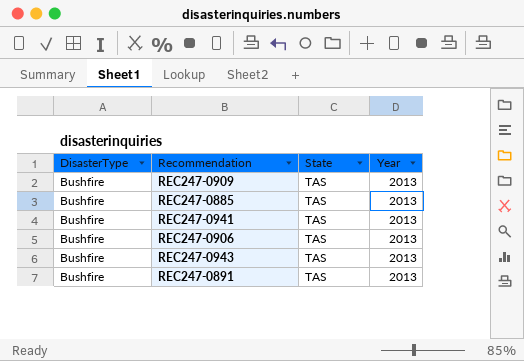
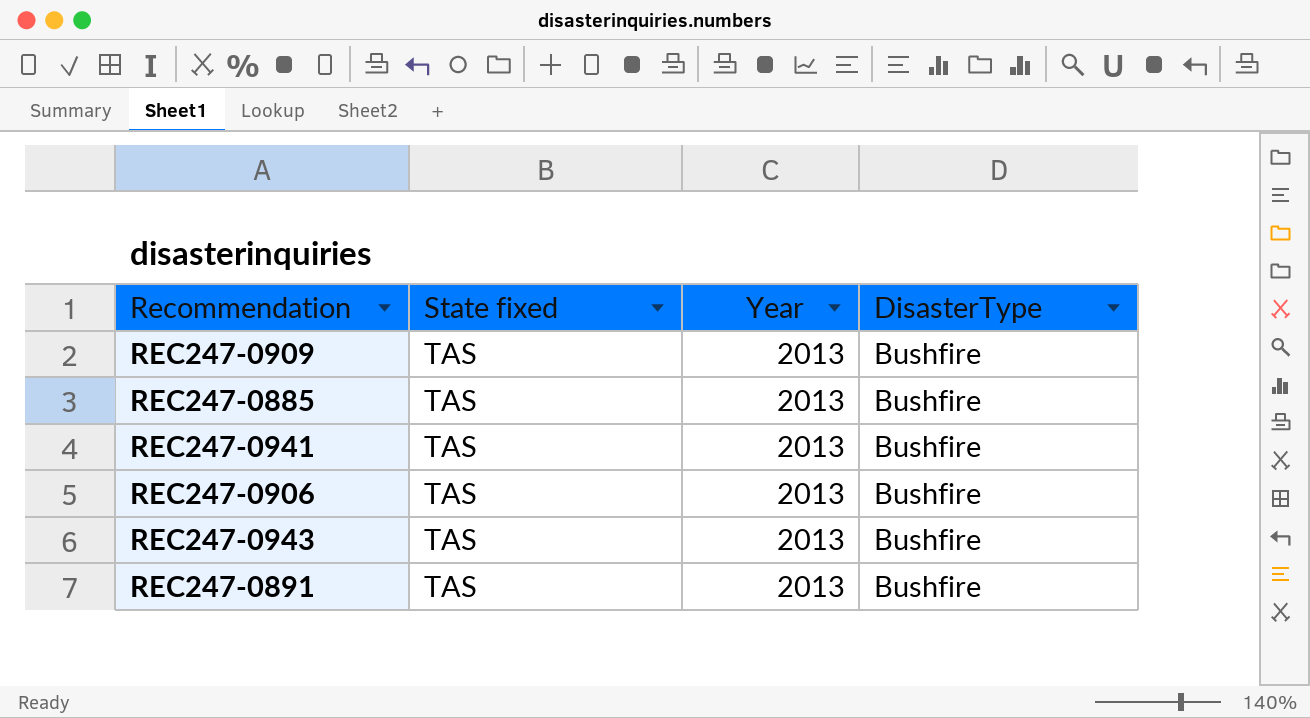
column name: State -> State fixed
column DisasterType | position: 1 -> 4

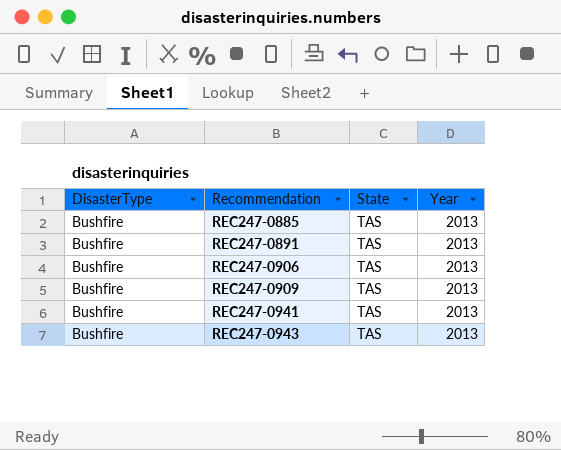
row order: none -> Recommendation ascending
column DisasterType | position: 4 -> 1
column name: State fixed -> State

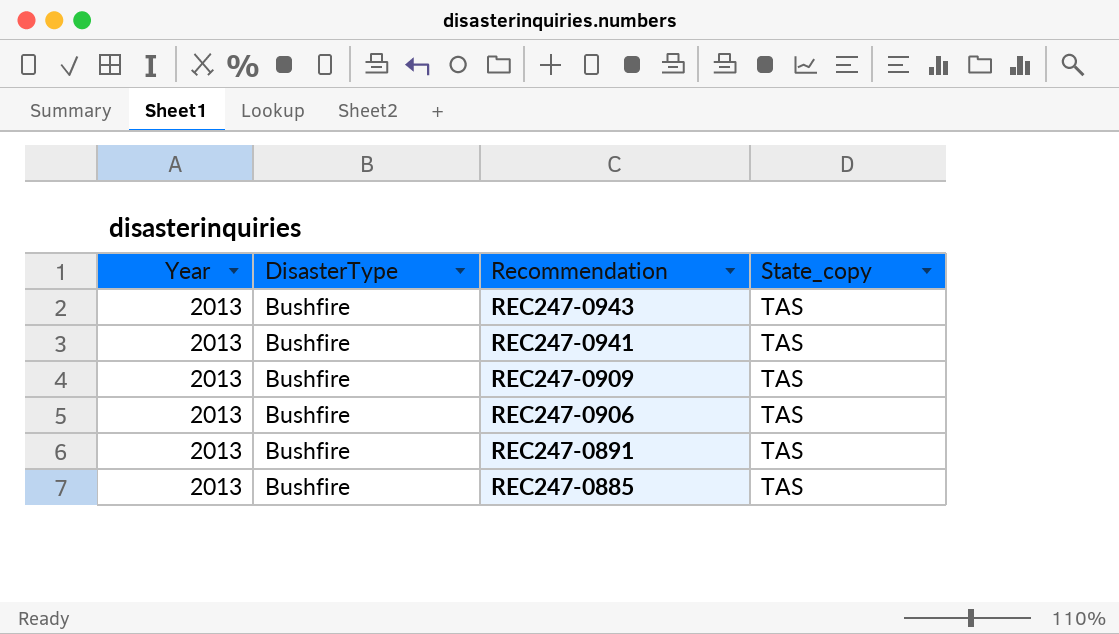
row order: Recommendation ascending -> Recommendation descending
column Year | position: 4 -> 1
column name: State -> State_copy

